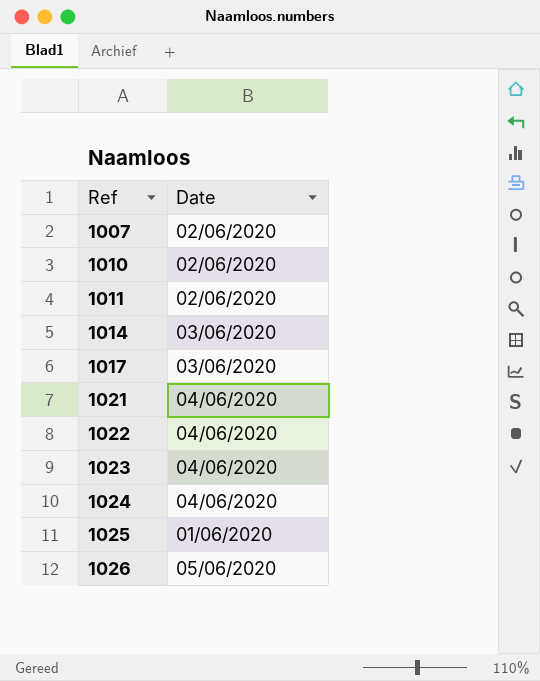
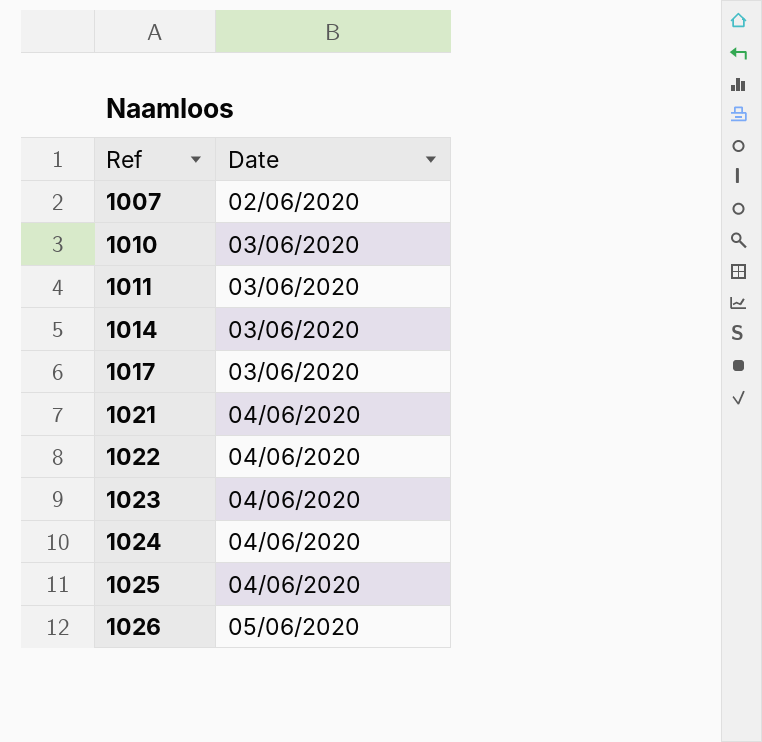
1010 | Date: 02/06/2020 -> 03/06/2020
1011 | Date: 02/06/2020 -> 03/06/2020
1025 | Date: 01/06/2020 -> 04/06/2020

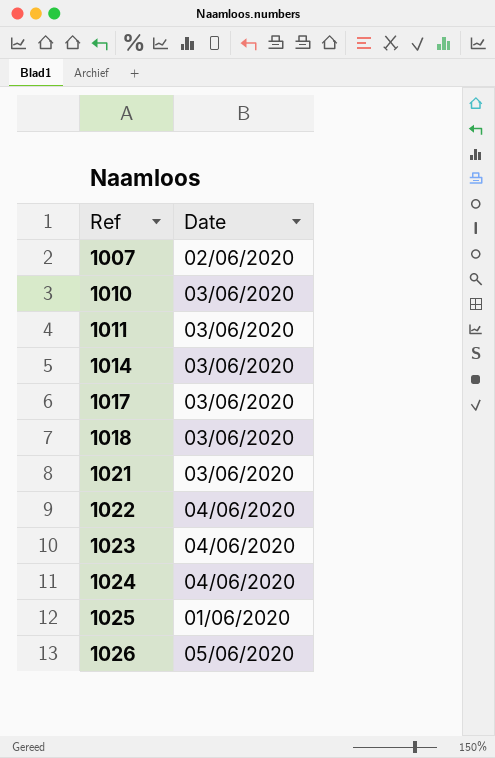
row 1018: none -> 03/06/2020
1021 | Date: 04/06/2020 -> 03/06/2020
1025 | Date: 04/06/2020 -> 01/06/2020

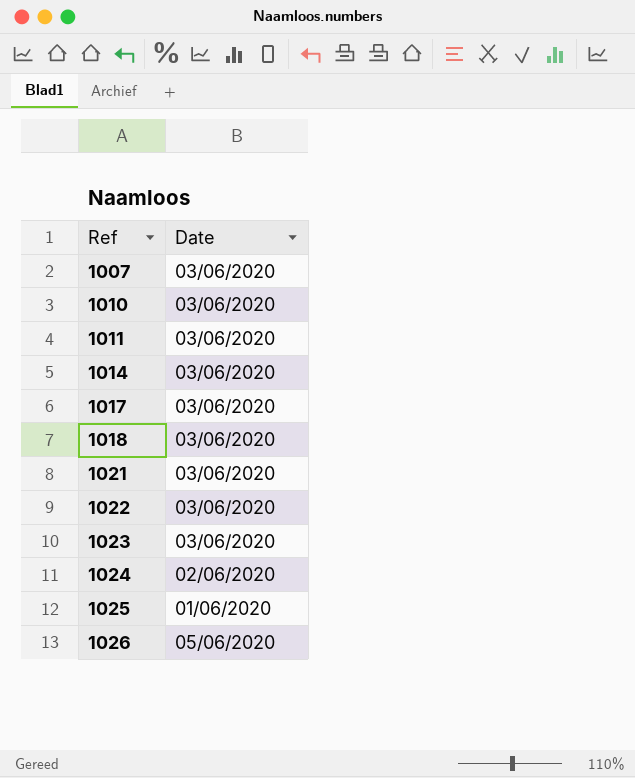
1007 | Date: 02/06/2020 -> 03/06/2020
1022 | Date: 04/06/2020 -> 03/06/2020
1023 | Date: 04/06/2020 -> 03/06/2020
1024 | Date: 04/06/2020 -> 02/06/2020

